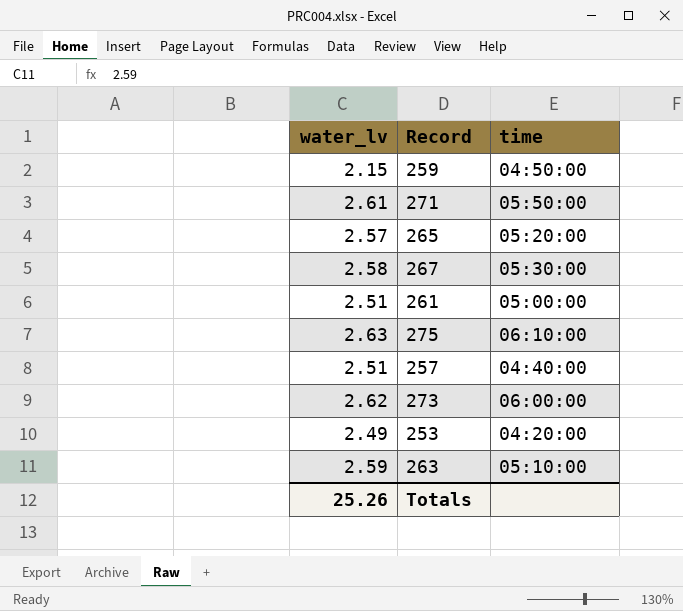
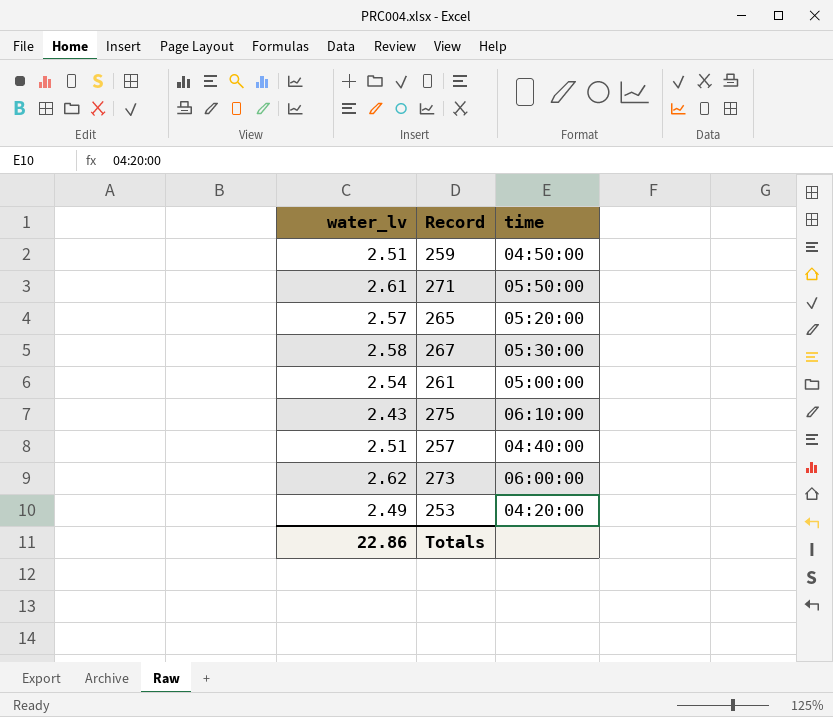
row 263: 2.59 | 05:10:00 -> none
259 | water_lv: 2.15 -> 2.51
261 | water_lv: 2.51 -> 2.54
275 | water_lv: 2.63 -> 2.43
Totals | water_lv: 25.26 -> 22.86

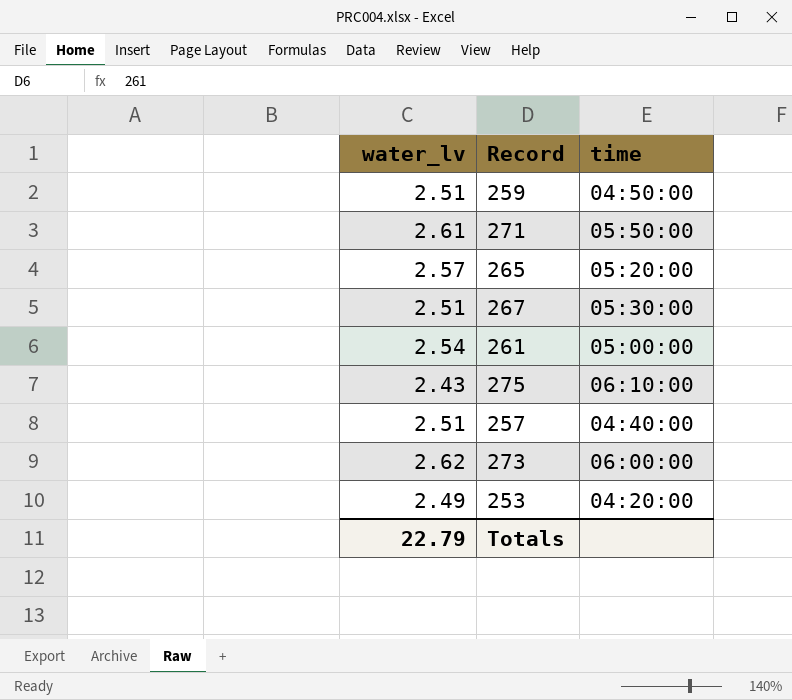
267 | water_lv: 2.58 -> 2.51
Totals | water_lv: 22.86 -> 22.79

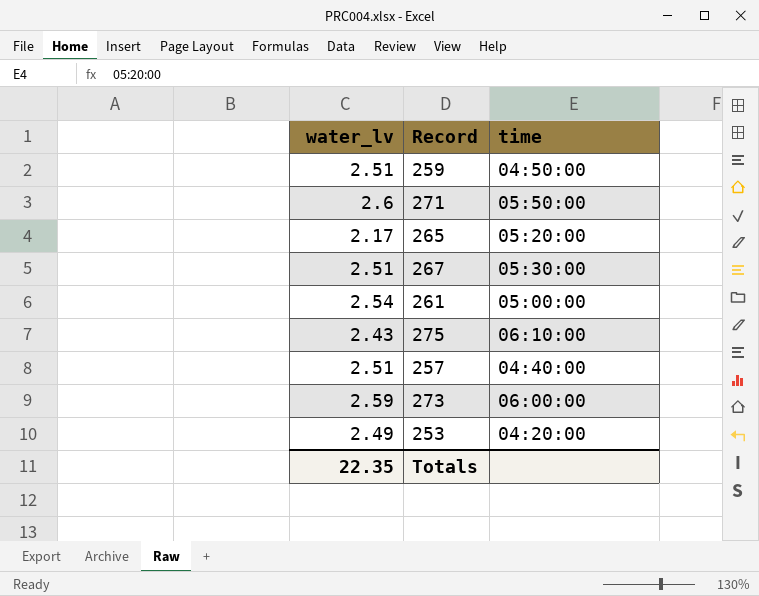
271 | water_lv: 2.61 -> 2.6
265 | water_lv: 2.57 -> 2.17
273 | water_lv: 2.62 -> 2.59
Totals | water_lv: 22.79 -> 22.35

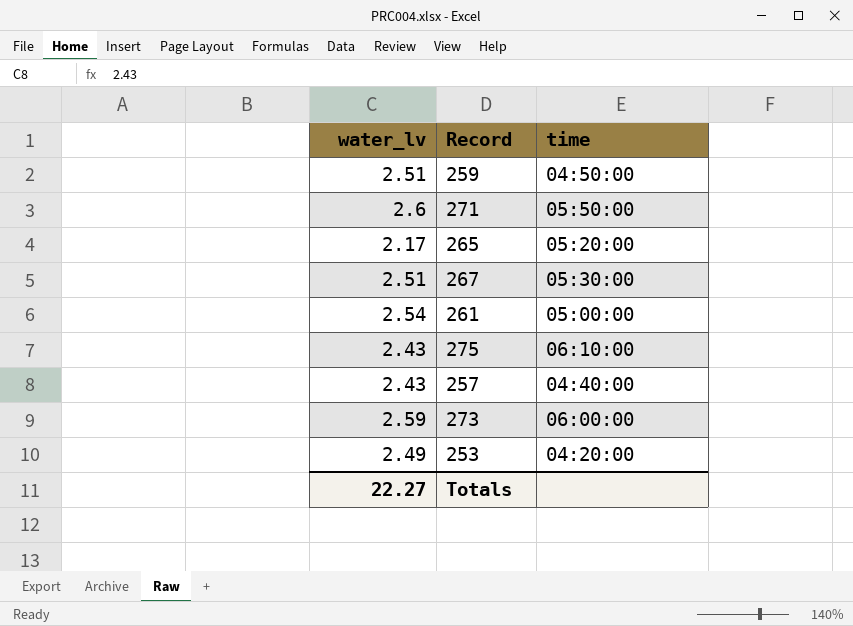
257 | water_lv: 2.51 -> 2.43
Totals | water_lv: 22.35 -> 22.27

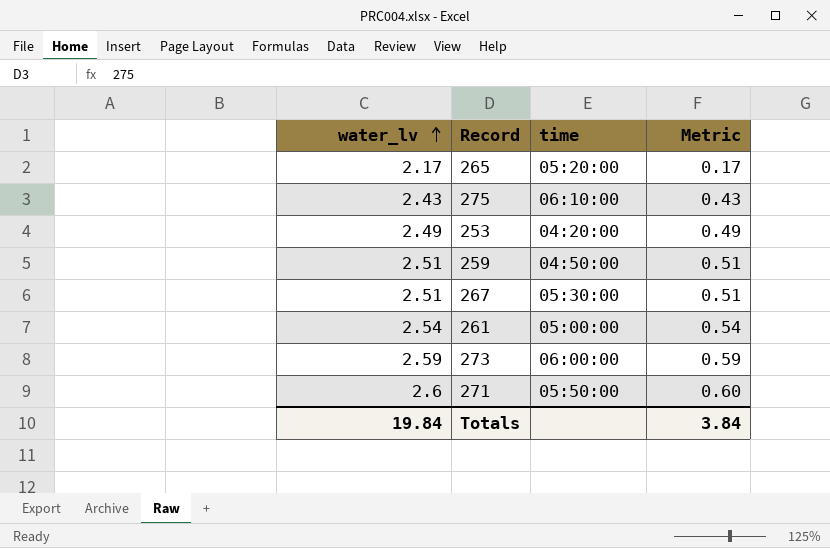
row order: none -> water_lv ascending
column Metric | formula: none -> [water_lv] - 2
row 257: 2.43 | 04:40:00 -> none
Totals | water_lv: 22.27 -> 19.84

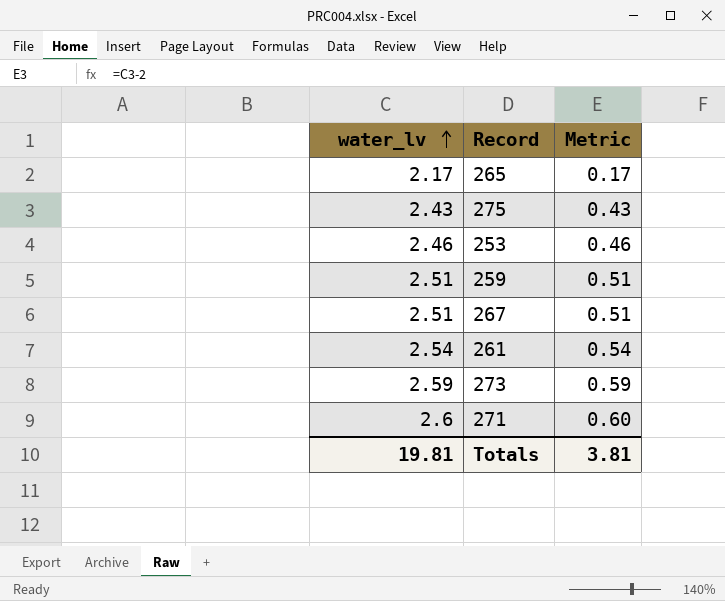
column time | position: 3 -> none
253 | water_lv: 2.49 -> 2.46
253 | Metric: 0.49 -> 0.46
Totals | water_lv: 19.84 -> 19.81
Totals | Metric: 3.84 -> 3.81

